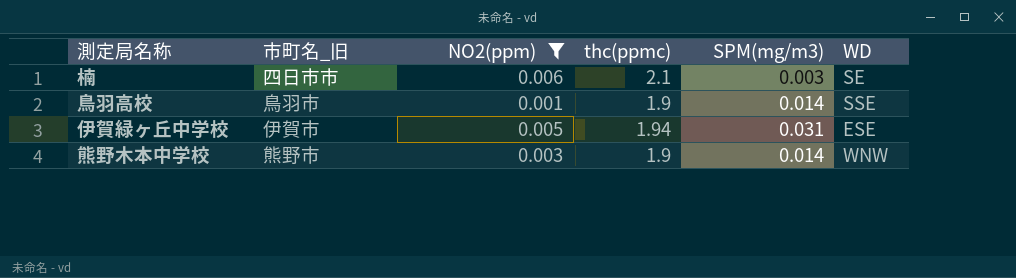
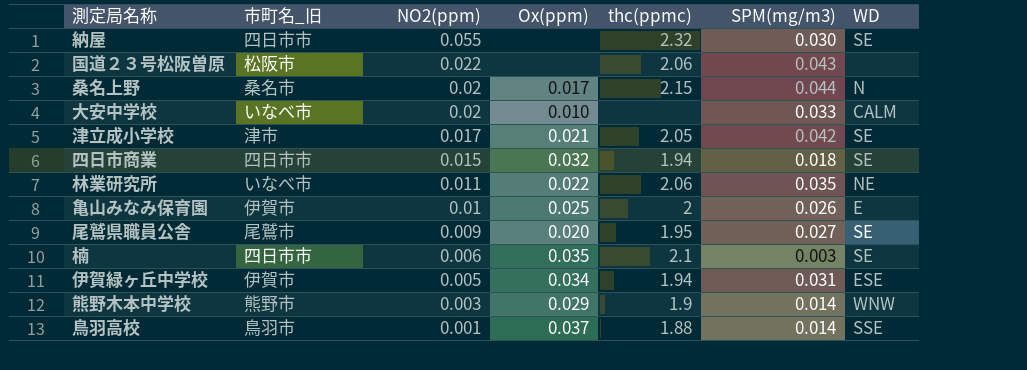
filter: NO2(ppm) <= 0.006 -> none
row order: none -> NO2(ppm) descending
column Ox(ppm) | position: none -> 4
鳥羽高校 | thc(ppmc): 1.9 -> 1.88

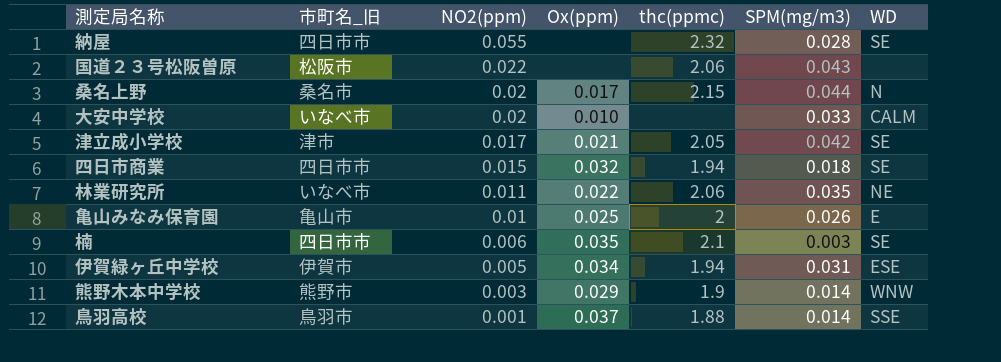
row 尾鷲県職員公舎: 尾鷲市 | 0.009 | 0.020 | 1.95 | 0.027 | SE -> none
納屋 | SPM(mg/m3): 0.030 -> 0.028
亀山みなみ保育園 | 市町名_旧: 伊賀市 -> 亀山市

